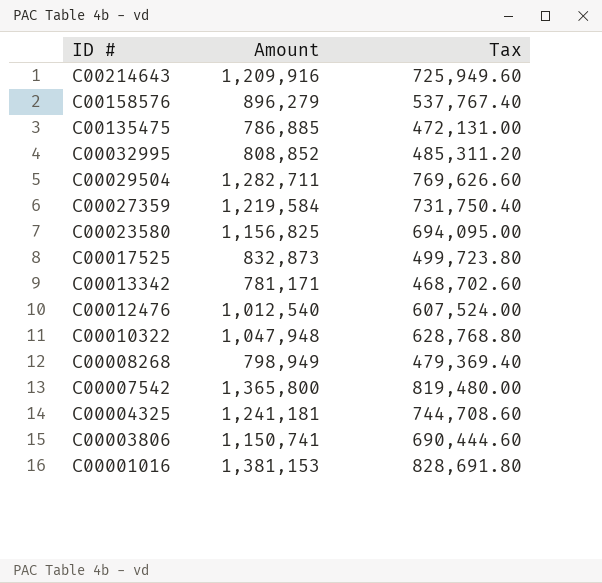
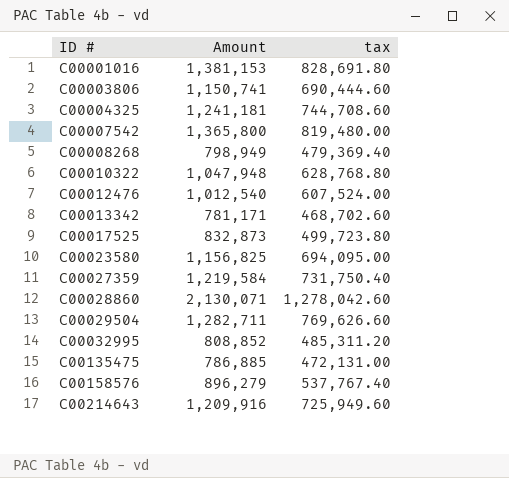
row order: ID # descending -> ID # ascending
column name: Tax -> tax
row C00028860: none -> 2,130,071 | 1,278,042.60

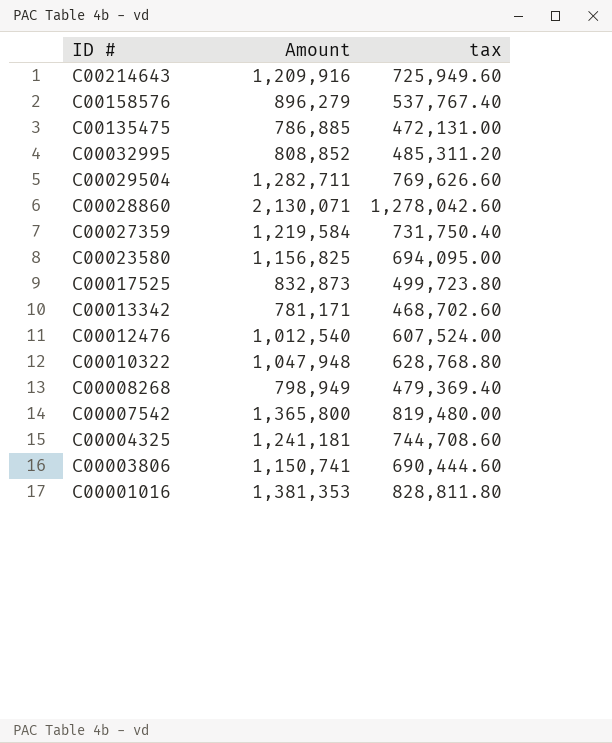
row order: ID # ascending -> ID # descending
C00001016 | Amount: 1,381,153 -> 1,381,353
C00001016 | tax: 828,691.80 -> 828,811.80

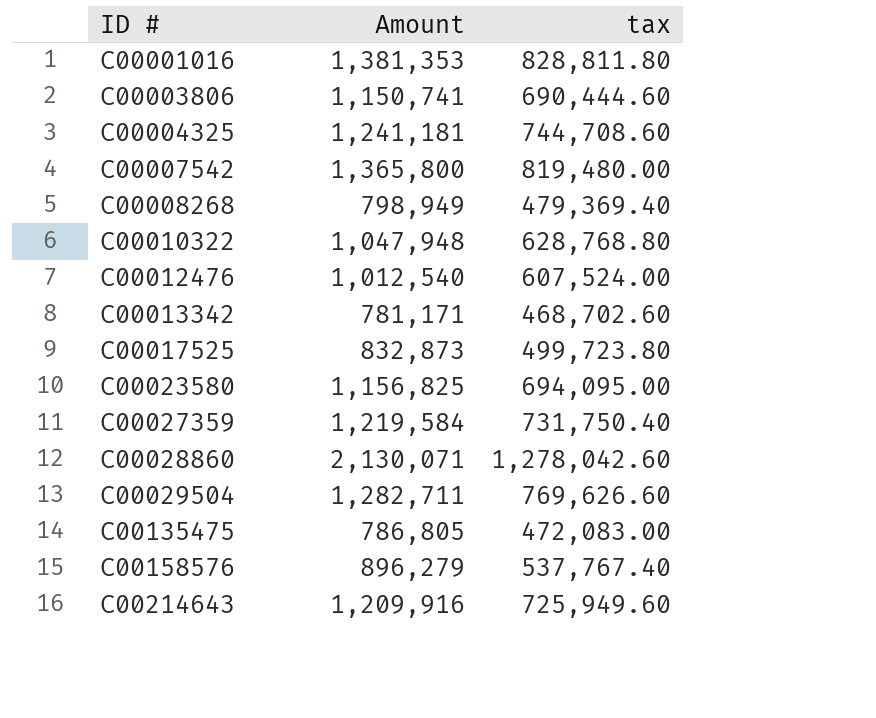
row order: ID # descending -> ID # ascending
row C00032995: 808,852 | 485,311.20 -> none
C00135475 | Amount: 786,885 -> 786,805
C00135475 | tax: 472,131.00 -> 472,083.00

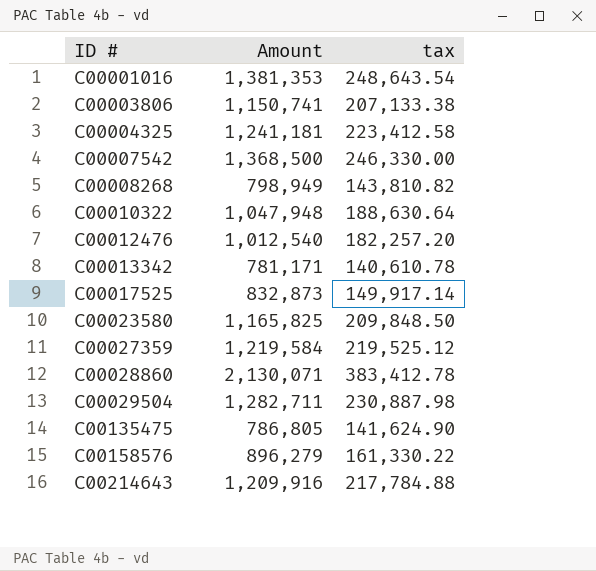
column tax | formula: [Amount] * 0.6 -> [Amount] * 0.18
C00007542 | Amount: 1,365,800 -> 1,368,500
C00023580 | Amount: 1,156,825 -> 1,165,825

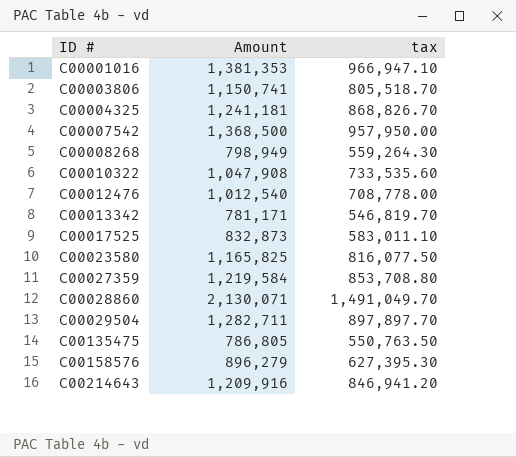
column tax | formula: [Amount] * 0.18 -> [Amount] * 0.7
C00010322 | Amount: 1,047,948 -> 1,047,908

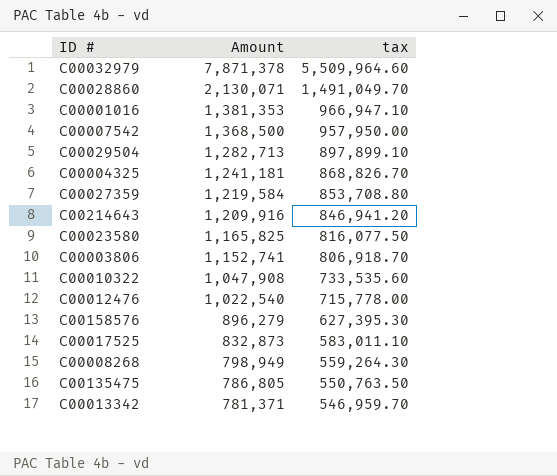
row order: ID # ascending -> Amount descending
row C00032979: none -> 7,871,378 | 5,509,964.60
C00029504 | Amount: 1,282,711 -> 1,282,713
C00029504 | tax: 897,897.70 -> 897,899.10
C00003806 | Amount: 1,150,741 -> 1,152,741
C00003806 | tax: 805,518.70 -> 806,918.70
C00012476 | Amount: 1,012,540 -> 1,022,540
C00012476 | tax: 708,778.00 -> 715,778.00
C00013342 | Amount: 781,171 -> 781,371
C00013342 | tax: 546,819.70 -> 546,959.70

